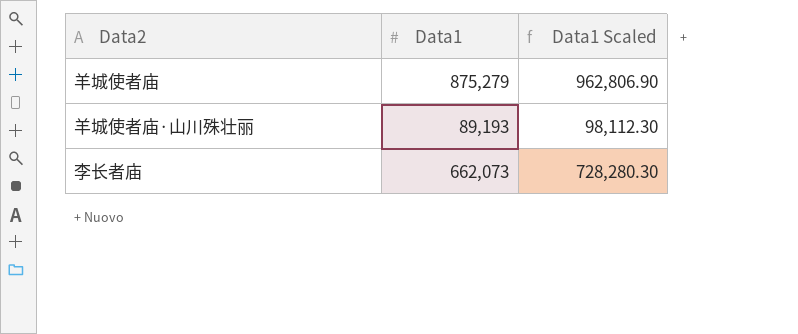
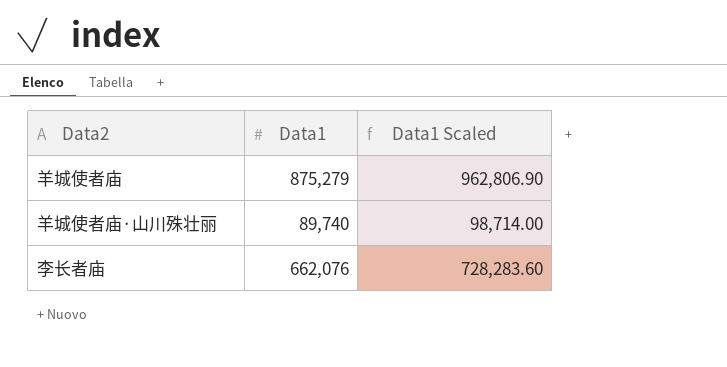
羊城使者庙·山川殊壮丽 | Data1: 89,193 -> 89,740
羊城使者庙·山川殊壮丽 | Data1 Scaled: 98,112.30 -> 98,714.00
李长者庙 | Data1: 662,073 -> 662,076
李长者庙 | Data1 Scaled: 728,280.30 -> 728,283.60

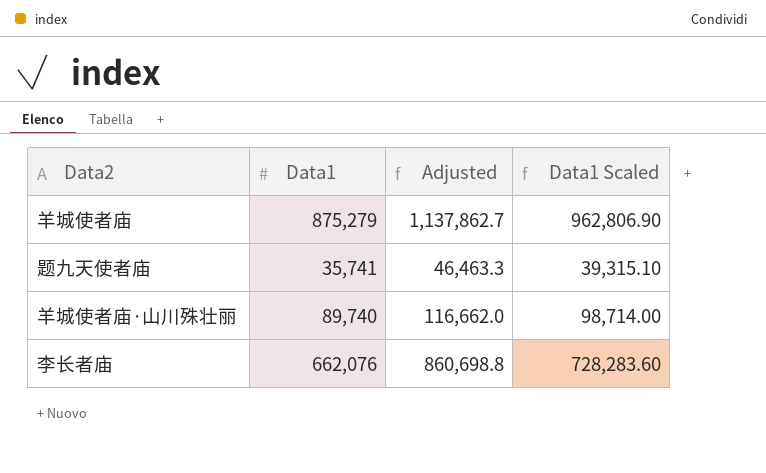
column Adjusted | formula: none -> [Data1] * 1.3
row 题九天使者庙: none -> 35,741 | 46,463.3 | 39,315.10

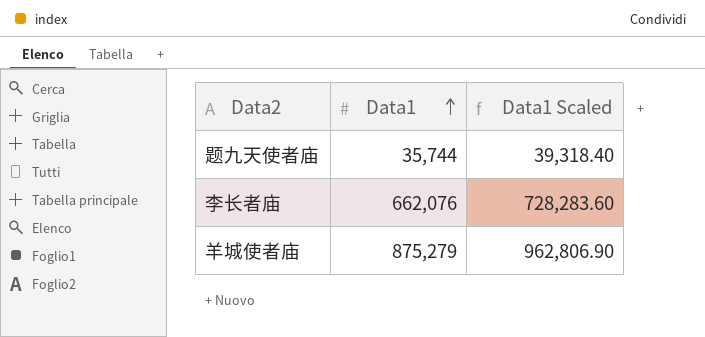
row order: none -> Data1 ascending
column Adjusted | formula: [Data1] * 1.3 -> none
row 羊城使者庙·山川殊壮丽: 89,740 | 116,662.0 | 98,714.00 -> none
题九天使者庙 | Data1: 35,741 -> 35,744
题九天使者庙 | Data1 Scaled: 39,315.10 -> 39,318.40

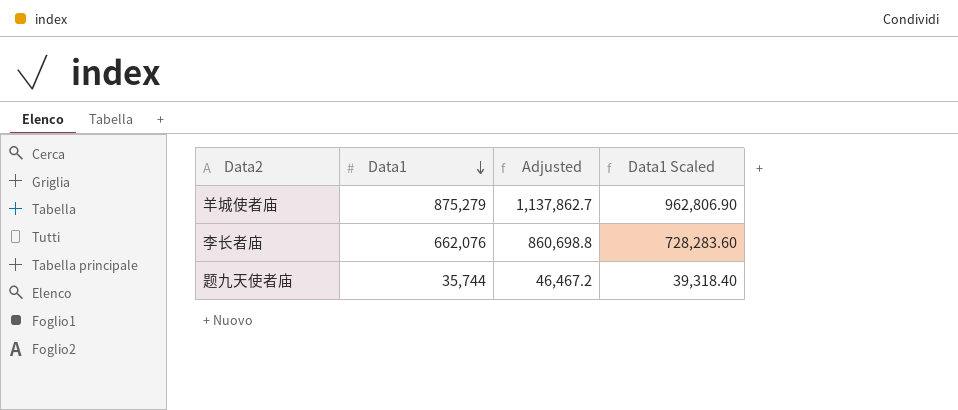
row order: Data1 ascending -> Data1 descending
column Adjusted | formula: none -> [Data1] * 1.3

